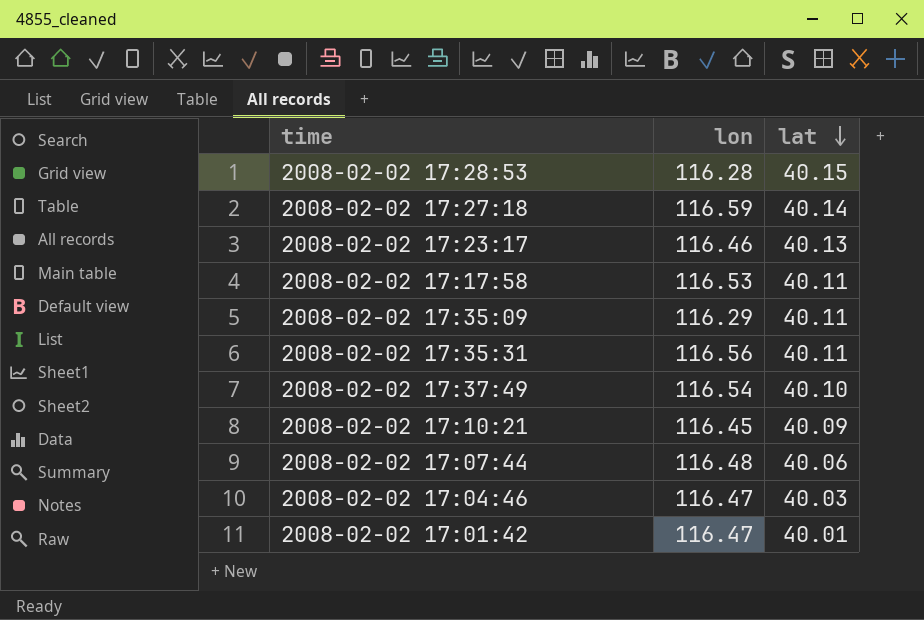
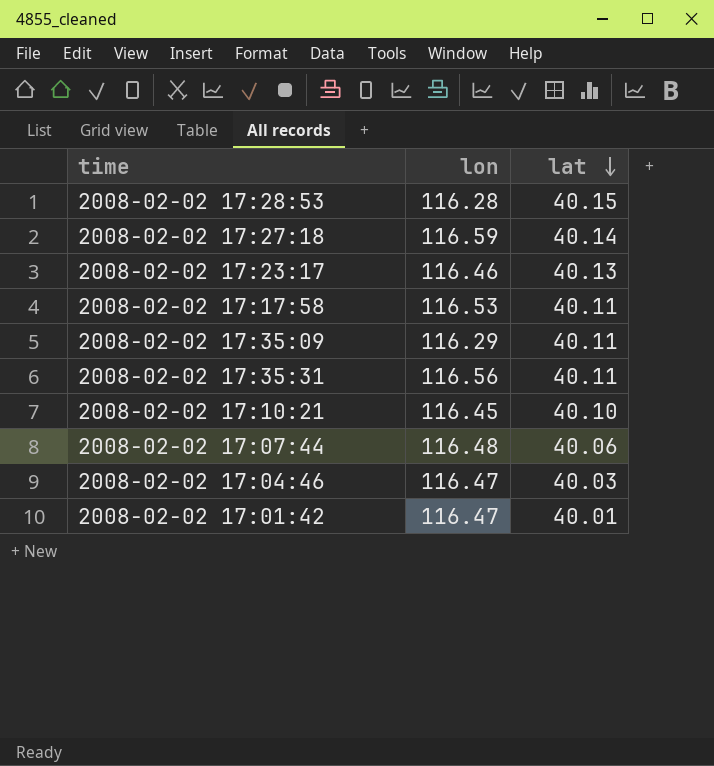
row 2008-02-02 17:37:49: 116.54 | 40.10 -> none
2008-02-02 17:10:21 | lat: 40.09 -> 40.10

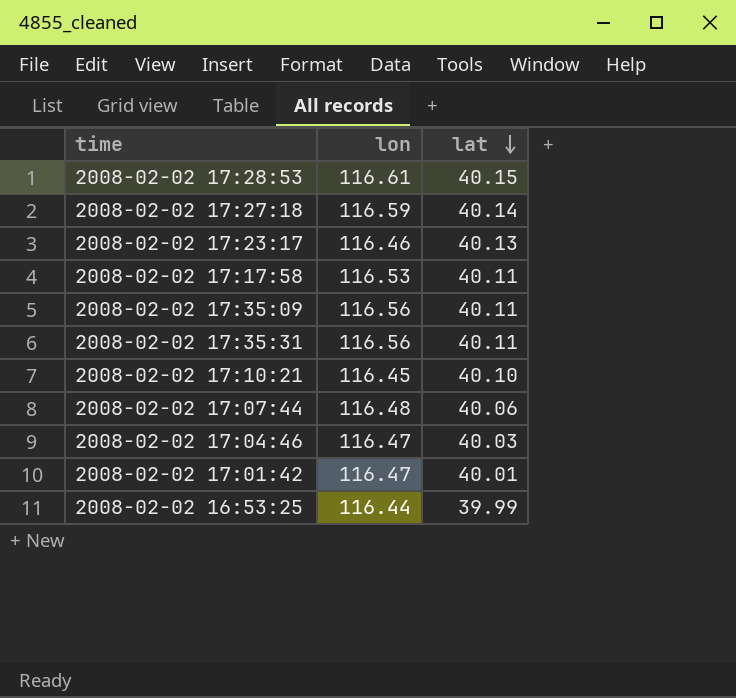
2008-02-02 17:28:53 | lon: 116.28 -> 116.61
2008-02-02 17:35:09 | lon: 116.29 -> 116.56
row 2008-02-02 16:53:25: none -> 116.44 | 39.99

